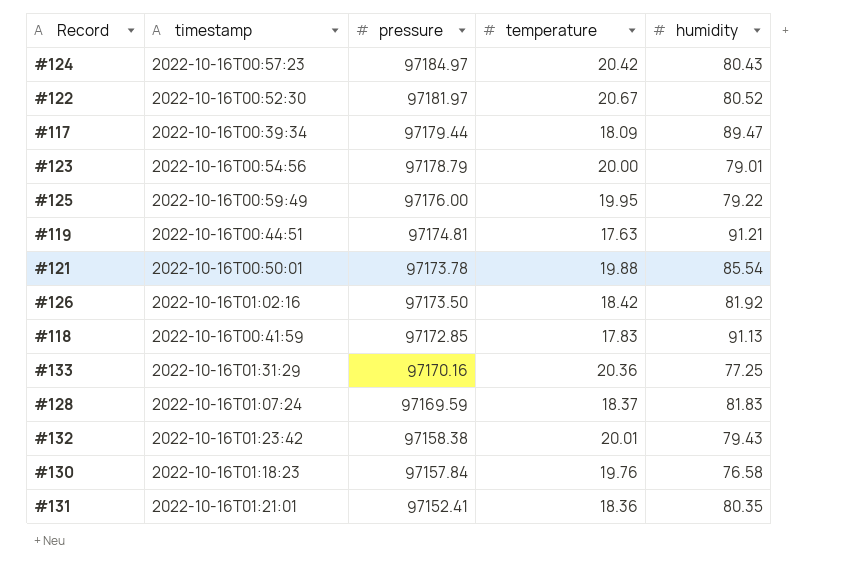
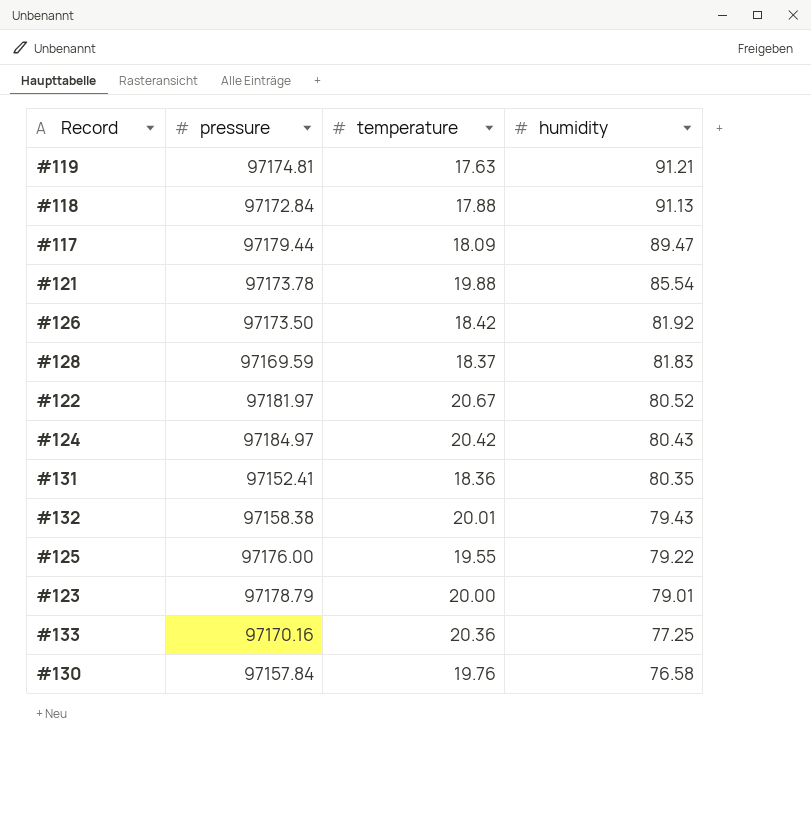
row order: pressure descending -> humidity descending
column timestamp | position: 2 -> none
#118 | pressure: 97172.85 -> 97172.84
#118 | temperature: 17.83 -> 17.88
#125 | temperature: 19.95 -> 19.55

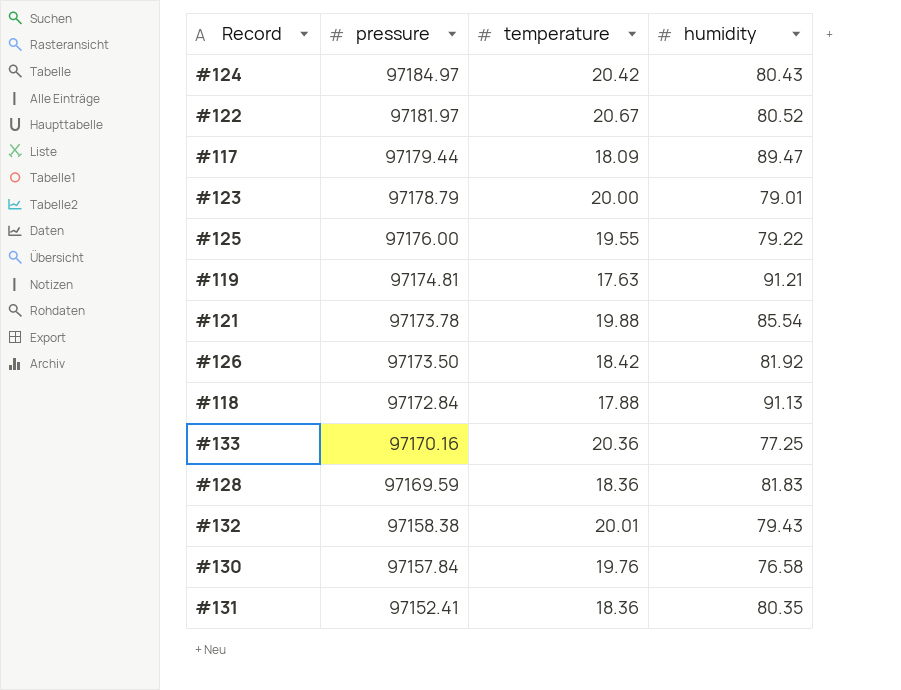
row order: humidity descending -> pressure descending
#128 | temperature: 18.37 -> 18.36

